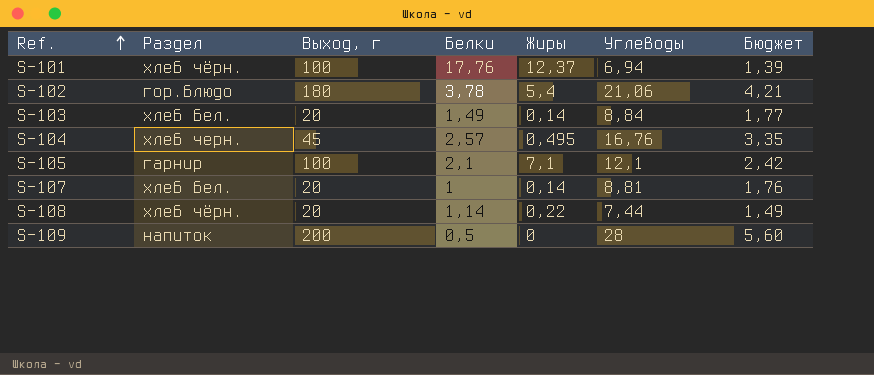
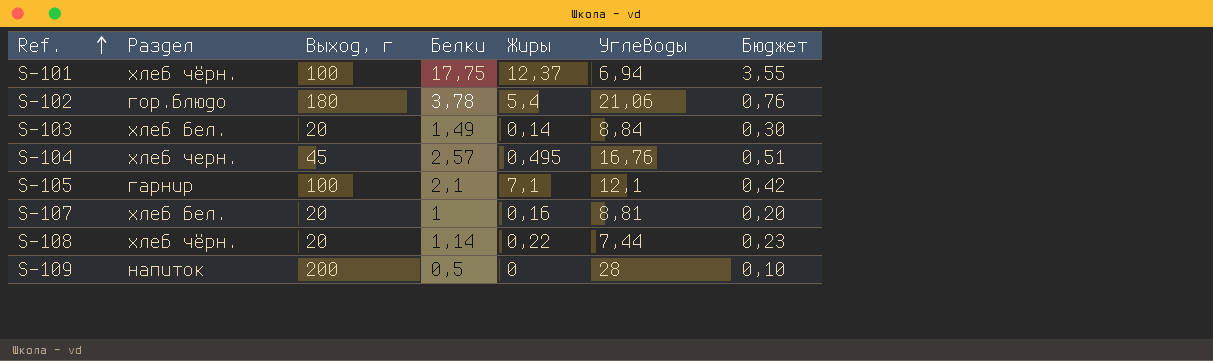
column Бюджет | formula: [Углеводы] * 0,2 -> [Белки] * 0,2
S-101 | Белки: 17,76 -> 17,75
S-107 | Жиры: 0,14 -> 0,16

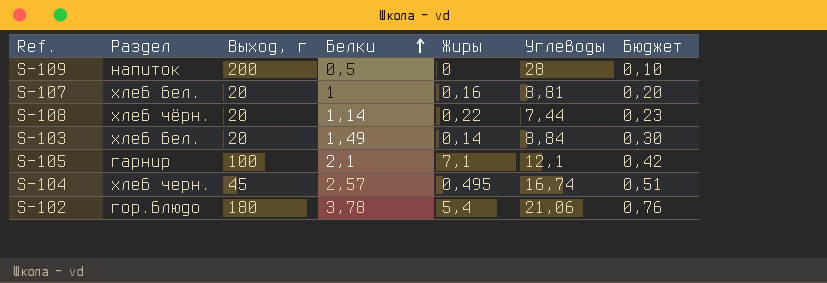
row order: Ref. ascending -> Белки ascending
row S-101: хлеб чёрн. | 100 | 17,75 | 12,37 | 6,94 | 3,55 -> none
S-104 | Углеводы: 16,76 -> 16,74

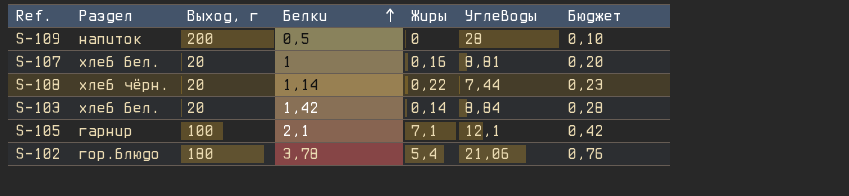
row S-104: хлеб черн. | 45 | 2,57 | 0,495 | 16,74 | 0,51 -> none
S-103 | Белки: 1,49 -> 1,42
S-103 | Бюджет: 0,30 -> 0,28

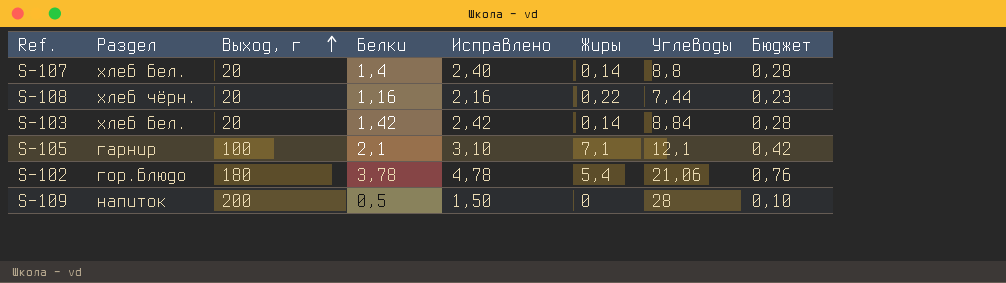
row order: Белки ascending -> Выход, г ascending
column Исправлено | formula: none -> [Белки] + 1
S-107 | Белки: 1 -> 1,4
S-107 | Жиры: 0,16 -> 0,14
S-107 | Углеводы: 8,81 -> 8,8
S-107 | Бюджет: 0,20 -> 0,28
S-108 | Белки: 1,14 -> 1,16

